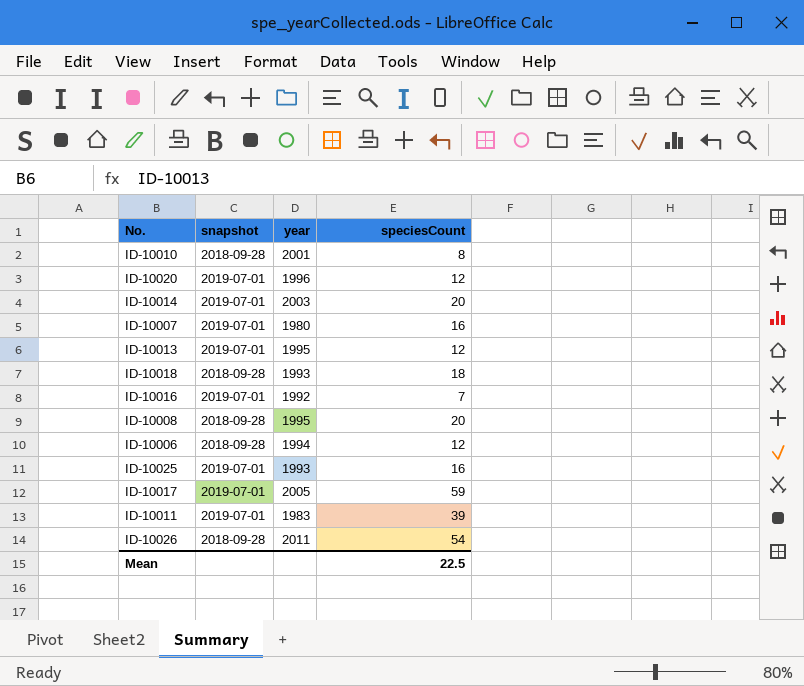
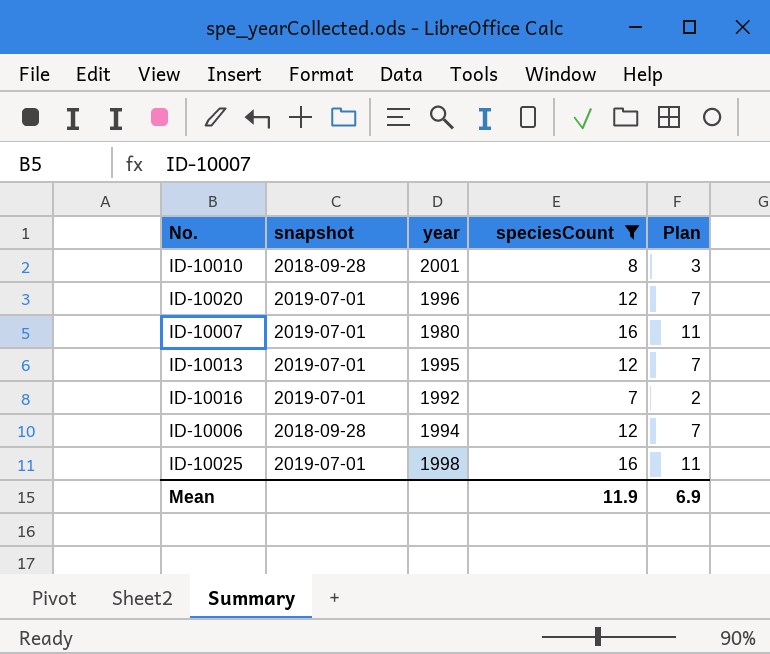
filter: none -> speciesCount <= 16
column Plan | formula: none -> [speciesCount] - 5
ID-10025 | year: 1993 -> 1998
Mean | speciesCount: 22.5 -> 11.9

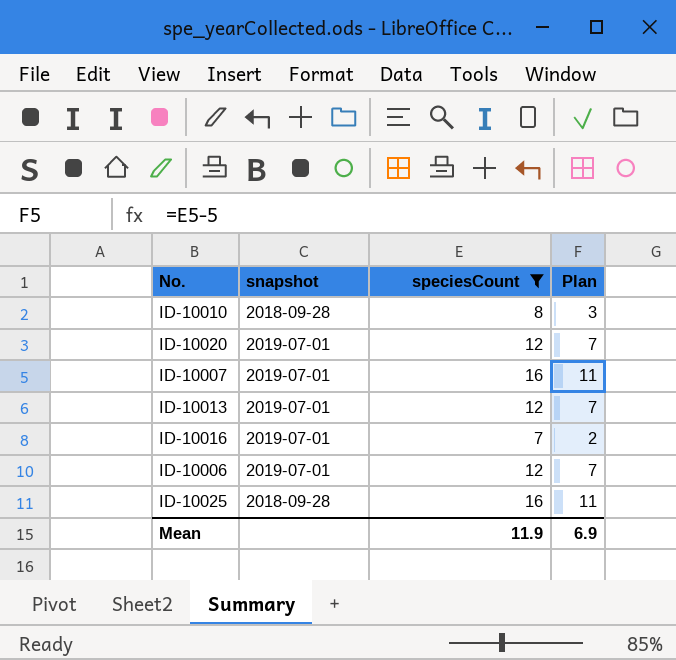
column year | position: 3 -> none
ID-10006 | snapshot: 2018-09-28 -> 2019-07-01
ID-10025 | snapshot: 2019-07-01 -> 2018-09-28

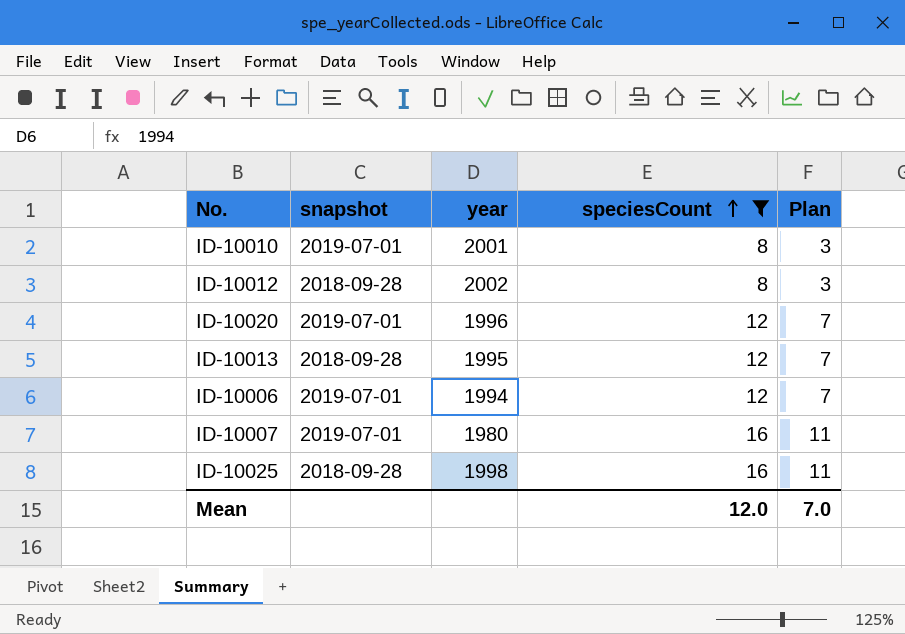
row order: none -> speciesCount ascending
column year | position: none -> 3
row ID-10016: 2019-07-01 | 7 | 2 -> none
ID-10010 | snapshot: 2018-09-28 -> 2019-07-01
row ID-10012: none -> 2018-09-28 | 2002 | 8 | 3
ID-10013 | snapshot: 2019-07-01 -> 2018-09-28
Mean | speciesCount: 11.9 -> 12.0
Mean | Plan: 6.9 -> 7.0

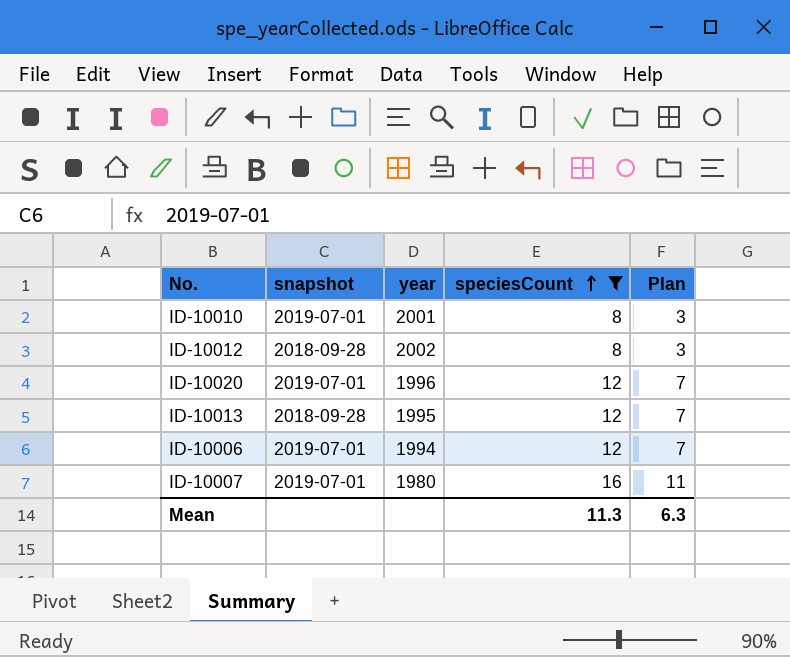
row ID-10025: 2018-09-28 | 1998 | 16 | 11 -> none
Mean | speciesCount: 12.0 -> 11.3
Mean | Plan: 7.0 -> 6.3

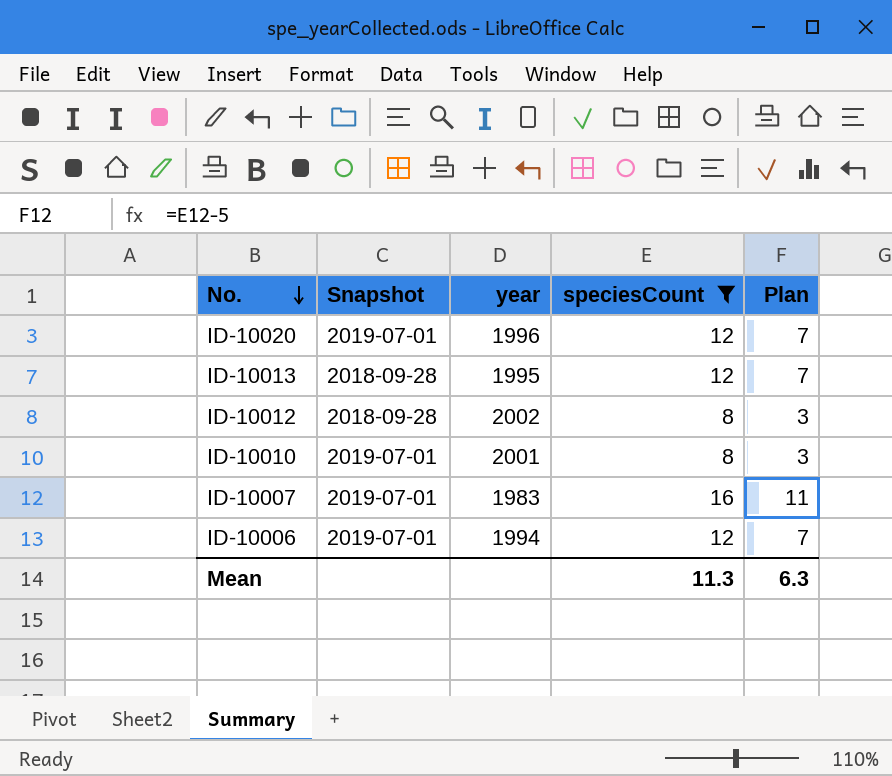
row order: speciesCount ascending -> No. descending
column name: snapshot -> Snapshot
ID-10007 | year: 1980 -> 1983

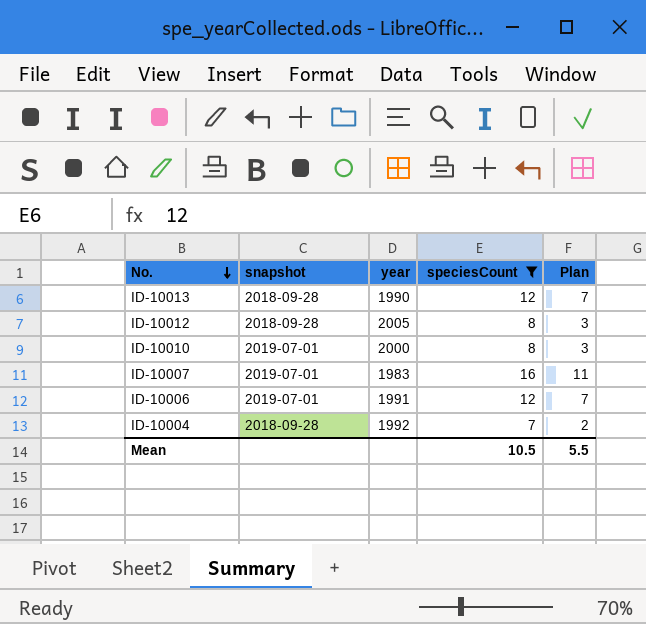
column name: Snapshot -> snapshot
row ID-10020: 2019-07-01 | 1996 | 12 | 7 -> none
ID-10013 | year: 1995 -> 1990
ID-10012 | year: 2002 -> 2005
ID-10010 | year: 2001 -> 2000
ID-10006 | year: 1994 -> 1991
row ID-10004: none -> 2018-09-28 | 1992 | 7 | 2
Mean | speciesCount: 11.3 -> 10.5
Mean | Plan: 6.3 -> 5.5

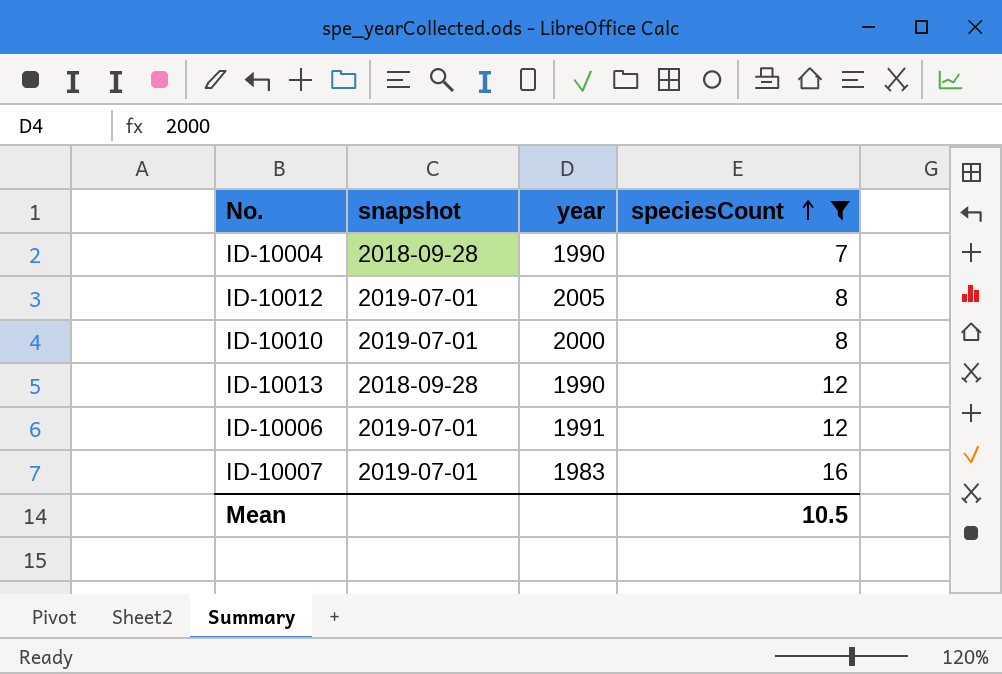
row order: No. descending -> speciesCount ascending
column Plan | formula: [speciesCount] - 5 -> none
ID-10004 | year: 1992 -> 1990
ID-10012 | snapshot: 2018-09-28 -> 2019-07-01

